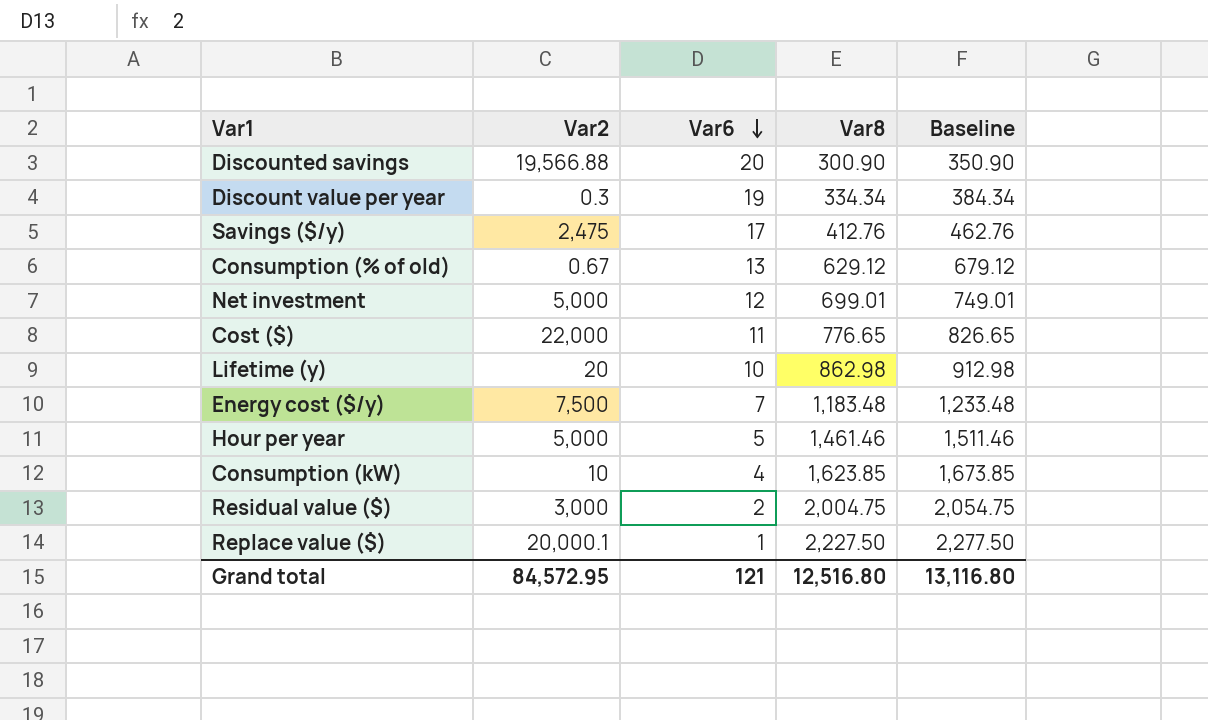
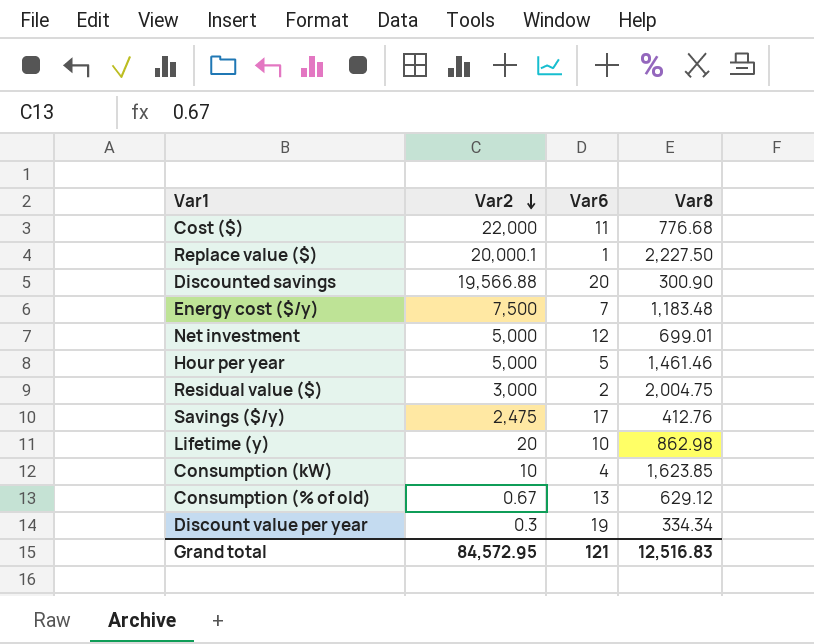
row order: Var6 descending -> Var2 descending
column Baseline | formula: [Var8] + 50 -> none
Cost ($) | Var8: 776.65 -> 776.68
Grand total | Var8: 12,516.80 -> 12,516.83

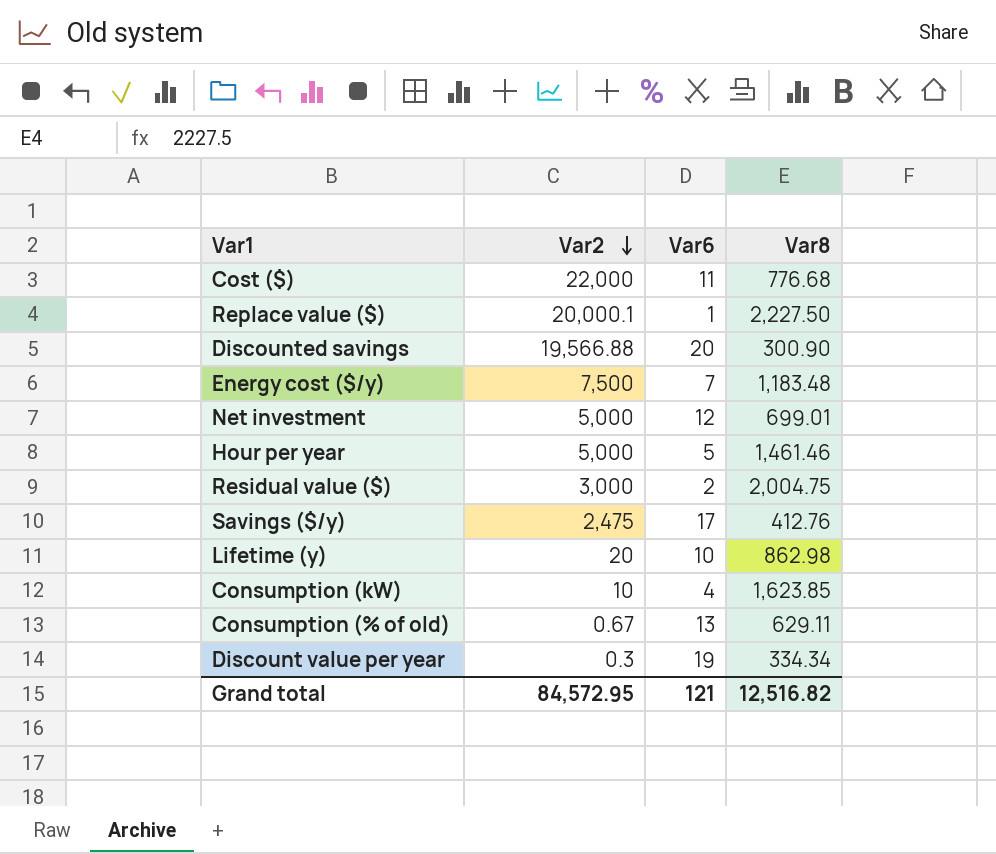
Consumption (% of old) | Var8: 629.12 -> 629.11
Grand total | Var8: 12,516.83 -> 12,516.82

